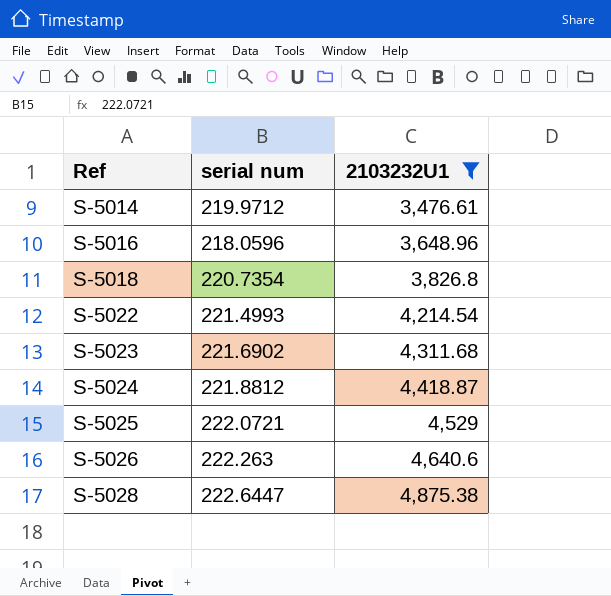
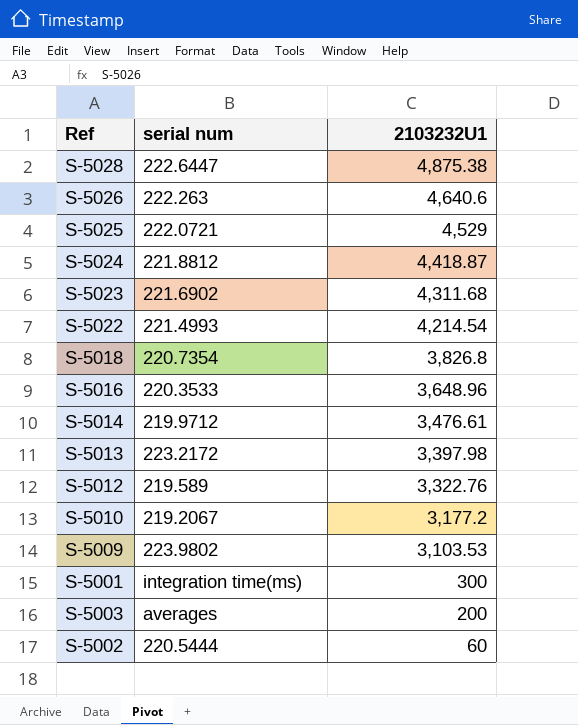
filter: 2103232U1 >= 3,476.61 -> none
row order: Ref ascending -> 2103232U1 descending
S-5016 | serial num: 218.0596 -> 220.3533

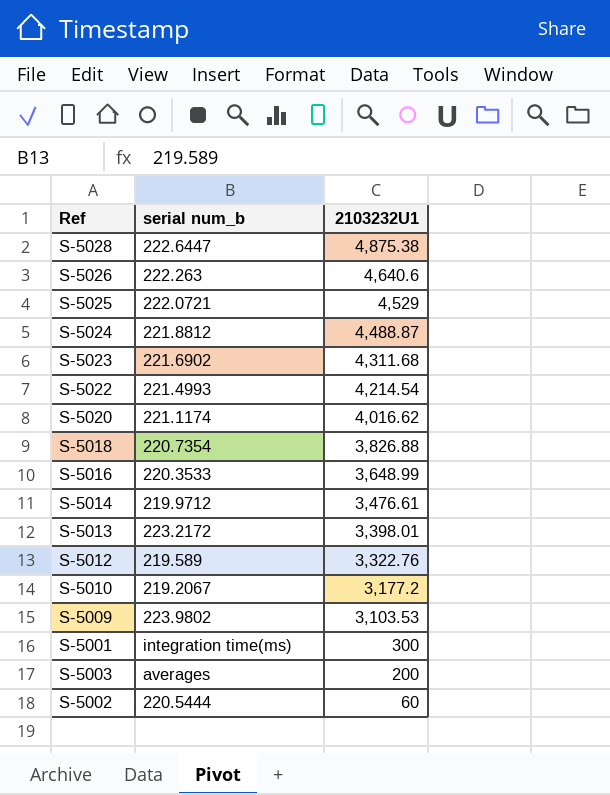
column name: serial num -> serial num_b
S-5024 | 2103232U1: 4,418.87 -> 4,488.87
row S-5020: none -> 221.1174 | 4,016.62
S-5018 | 2103232U1: 3,826.8 -> 3,826.88
S-5016 | 2103232U1: 3,648.96 -> 3,648.99
S-5013 | 2103232U1: 3,397.98 -> 3,398.01

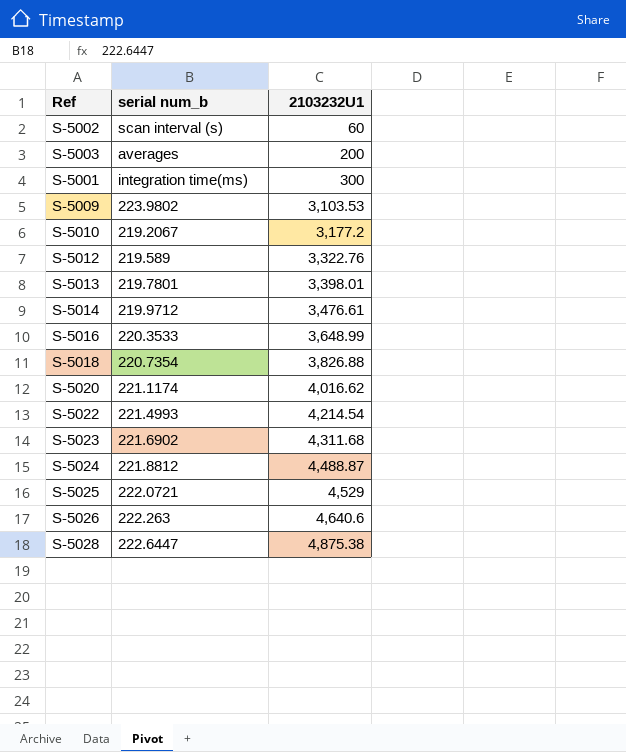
row order: 2103232U1 descending -> 2103232U1 ascending
S-5002 | serial num_b: 220.5444 -> scan interval (s)
S-5013 | serial num_b: 223.2172 -> 219.7801

